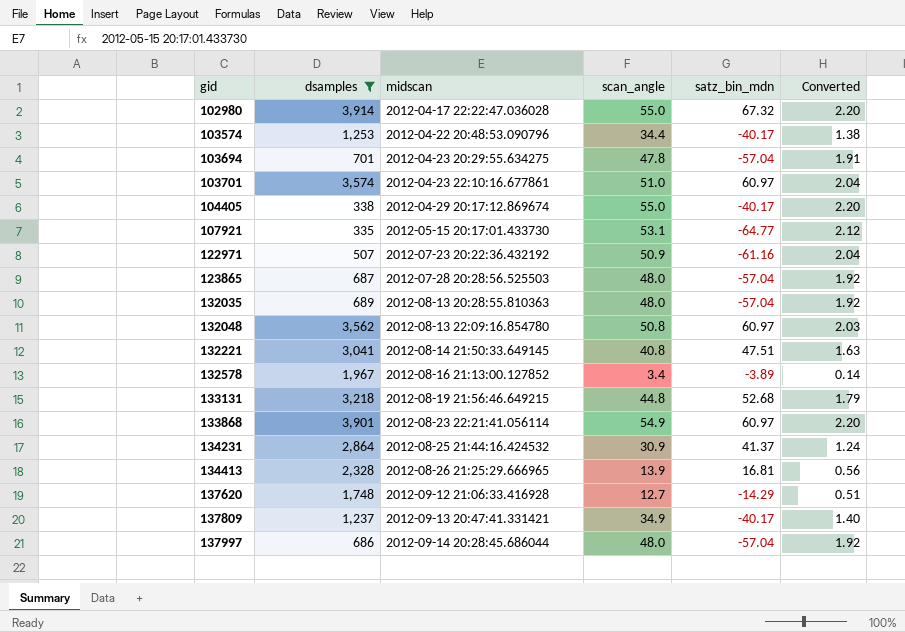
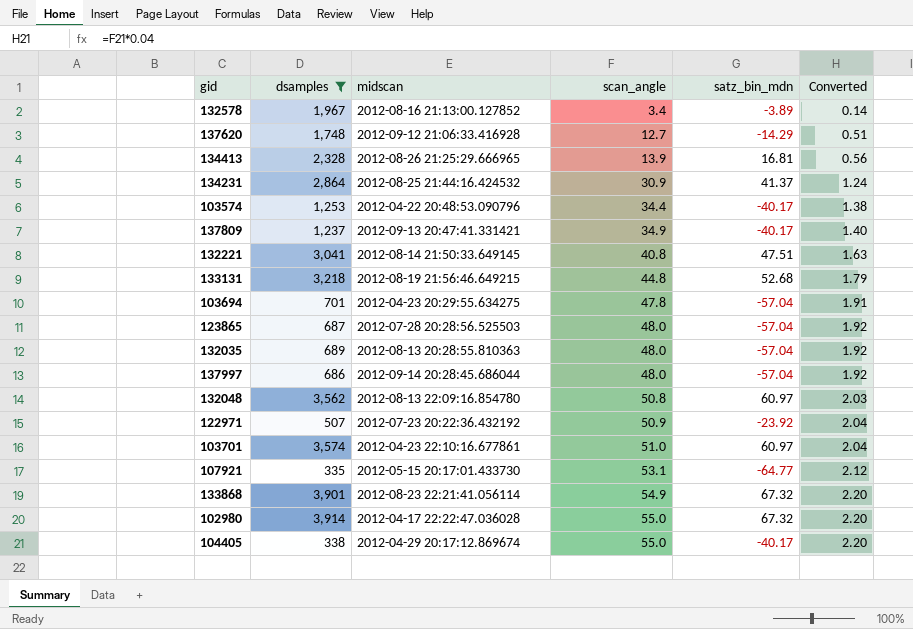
row order: gid ascending -> scan_angle ascending
122971 | satz_bin_mdn: -61.16 -> -23.92
133868 | satz_bin_mdn: 60.97 -> 67.32

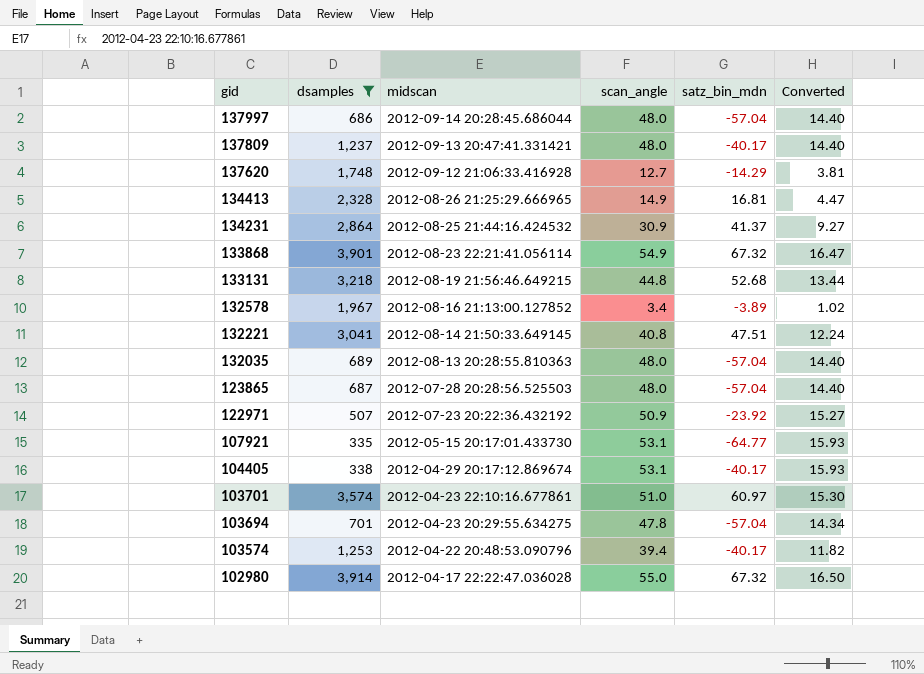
row order: scan_angle ascending -> gid descending
column Converted | formula: [scan_angle] * 0.04 -> [scan_angle] * 0.3
row 132048: 3,562 | 2012-08-13 22:09:16.854780 | 50.8 | 60.97 | 2.03 -> none
137809 | scan_angle: 34.9 -> 48.0
134413 | scan_angle: 13.9 -> 14.9
104405 | scan_angle: 55.0 -> 53.1
103574 | scan_angle: 34.4 -> 39.4

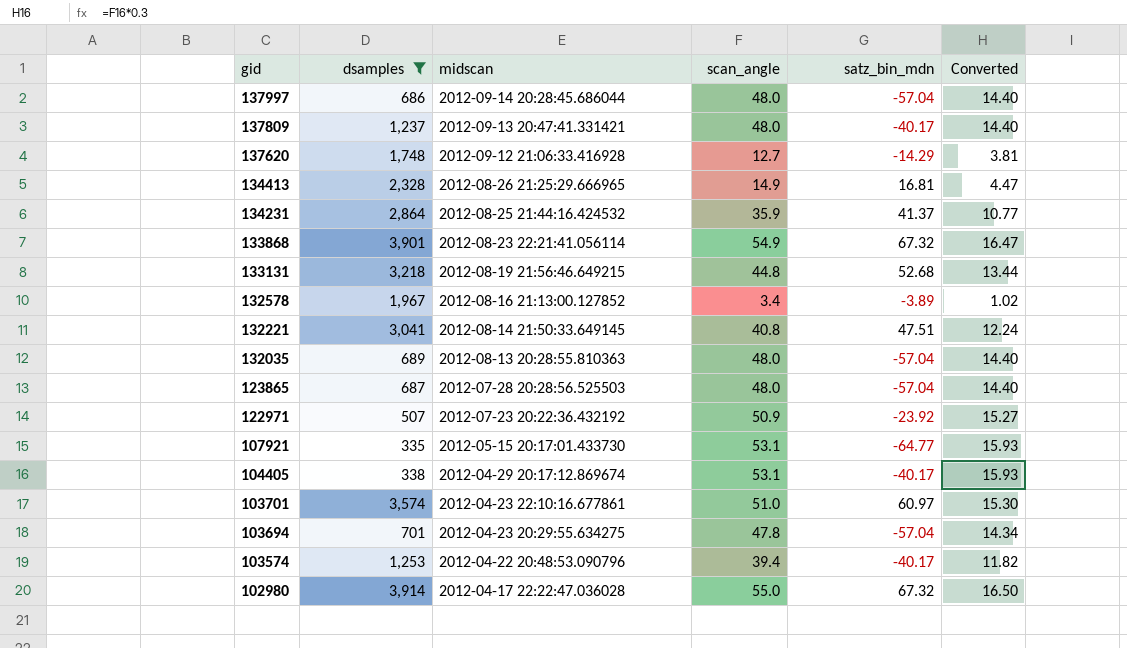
134231 | scan_angle: 30.9 -> 35.9
134231 | Converted: 9.27 -> 10.77

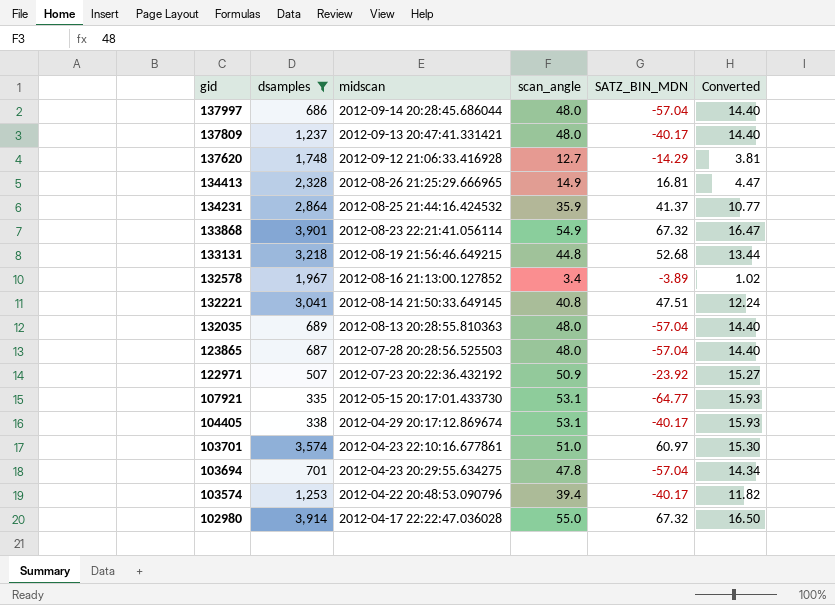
column name: satz_bin_mdn -> SATZ_BIN_MDN

